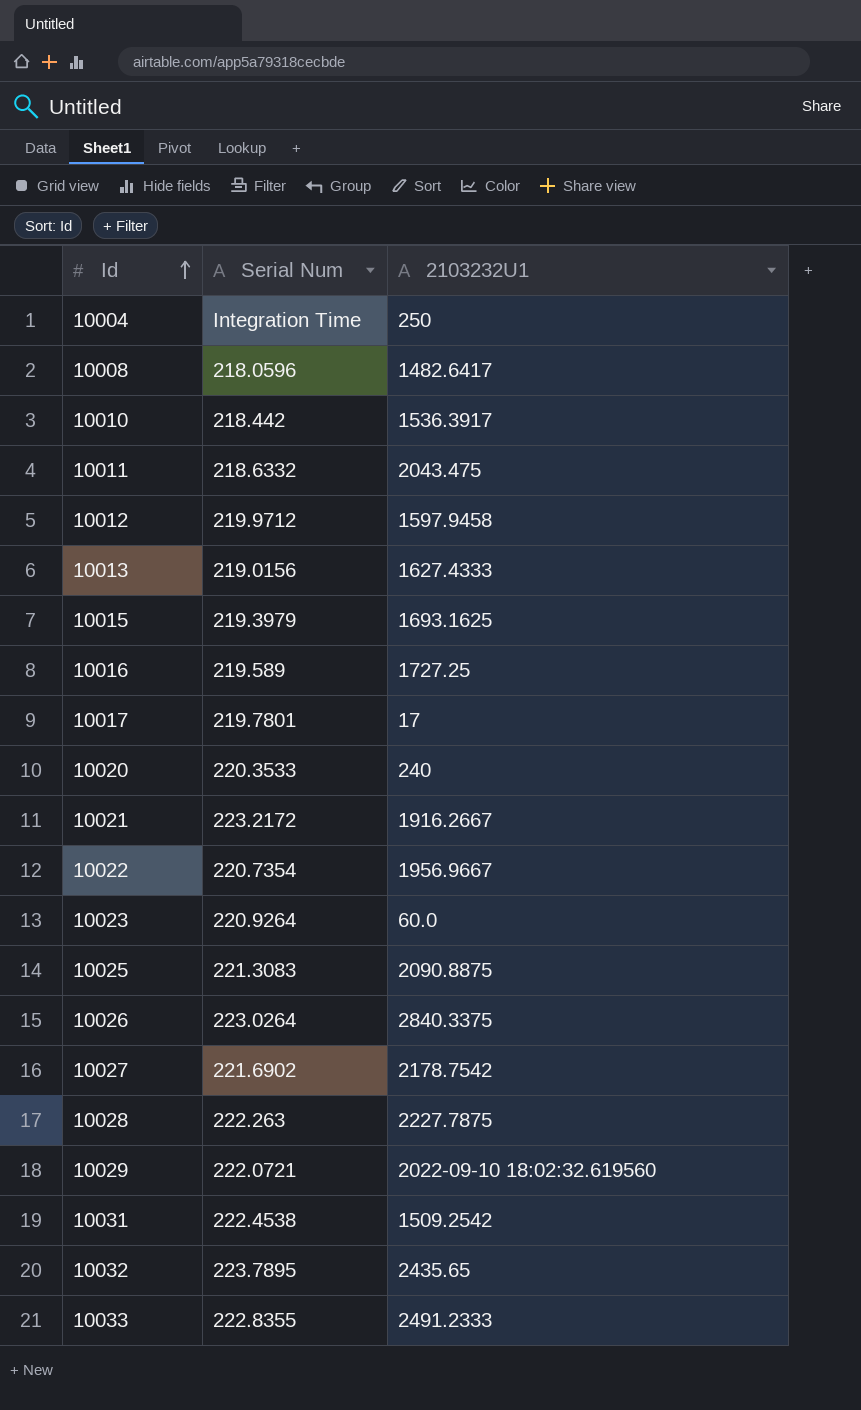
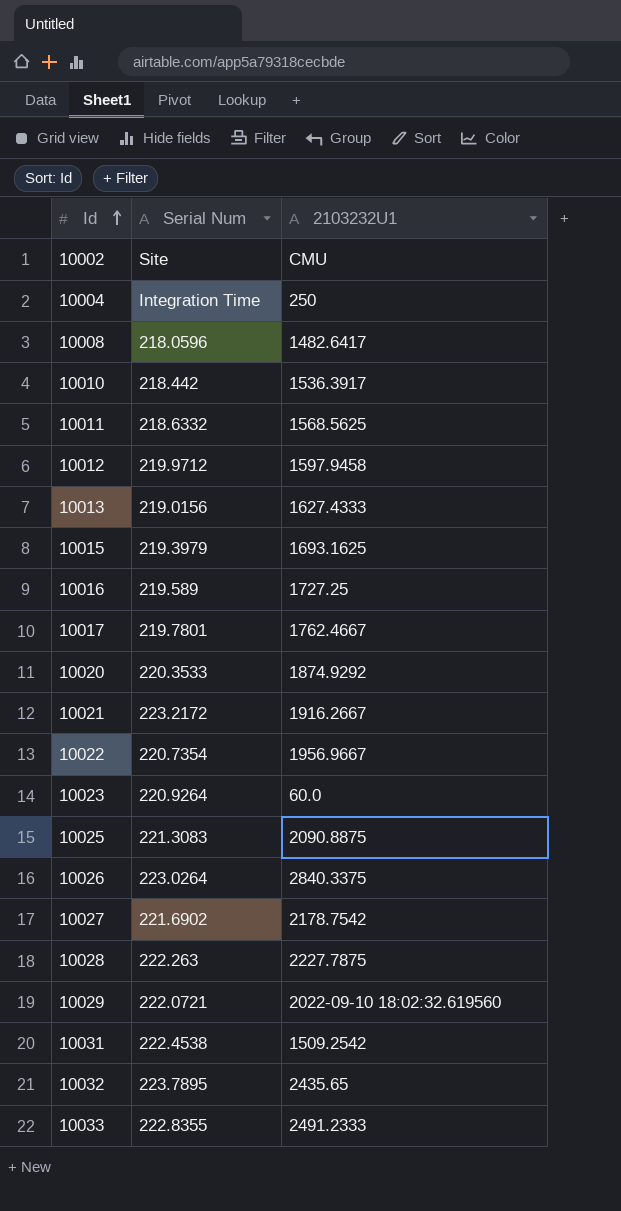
row 10002: none -> Site | CMU
10011 | 2103232U1: 2043.475 -> 1568.5625
10017 | 2103232U1: 17 -> 1762.4667
10020 | 2103232U1: 240 -> 1874.9292

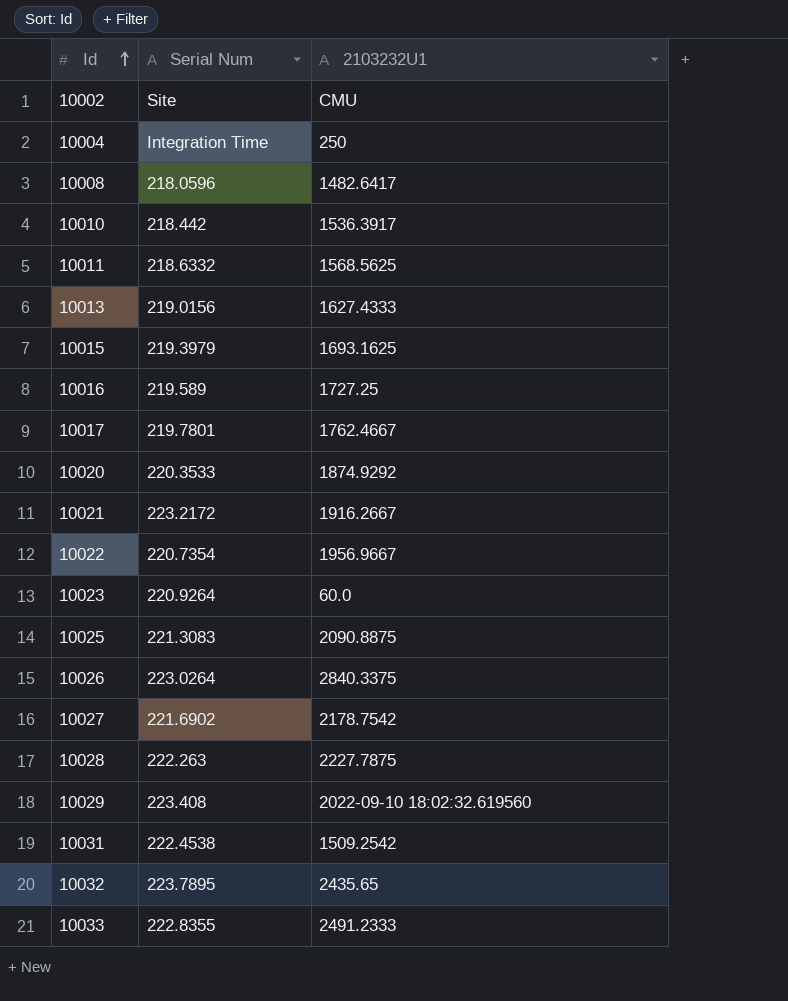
row 10012: 219.9712 | 1597.9458 -> none
10029 | Serial Num: 222.0721 -> 223.408

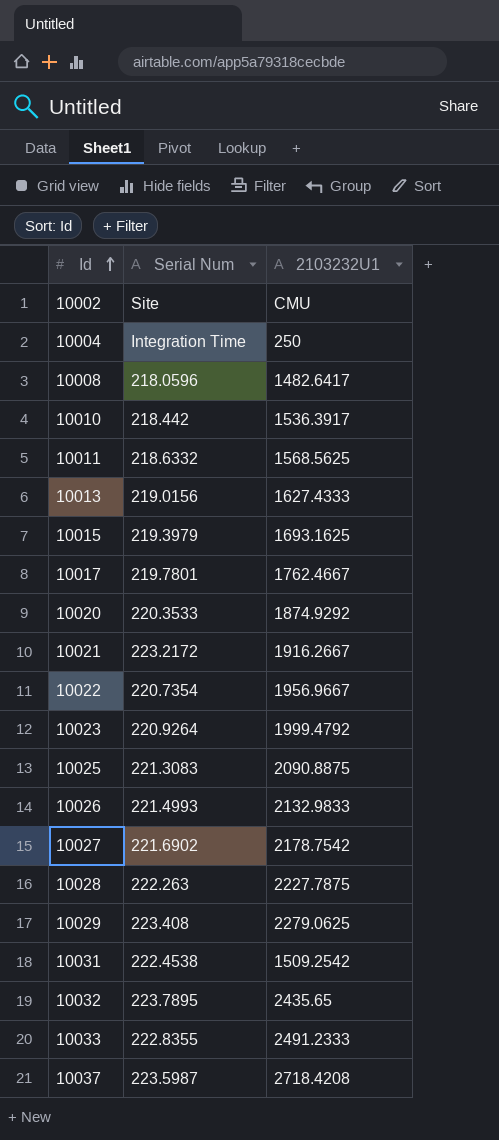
row 10016: 219.589 | 1727.25 -> none
10023 | 2103232U1: 60.0 -> 1999.4792
10026 | Serial Num: 223.0264 -> 221.4993
10026 | 2103232U1: 2840.3375 -> 2132.9833
10029 | 2103232U1: 2022-09-10 18:02:32.619560 -> 2279.0625
row 10037: none -> 223.5987 | 2718.4208

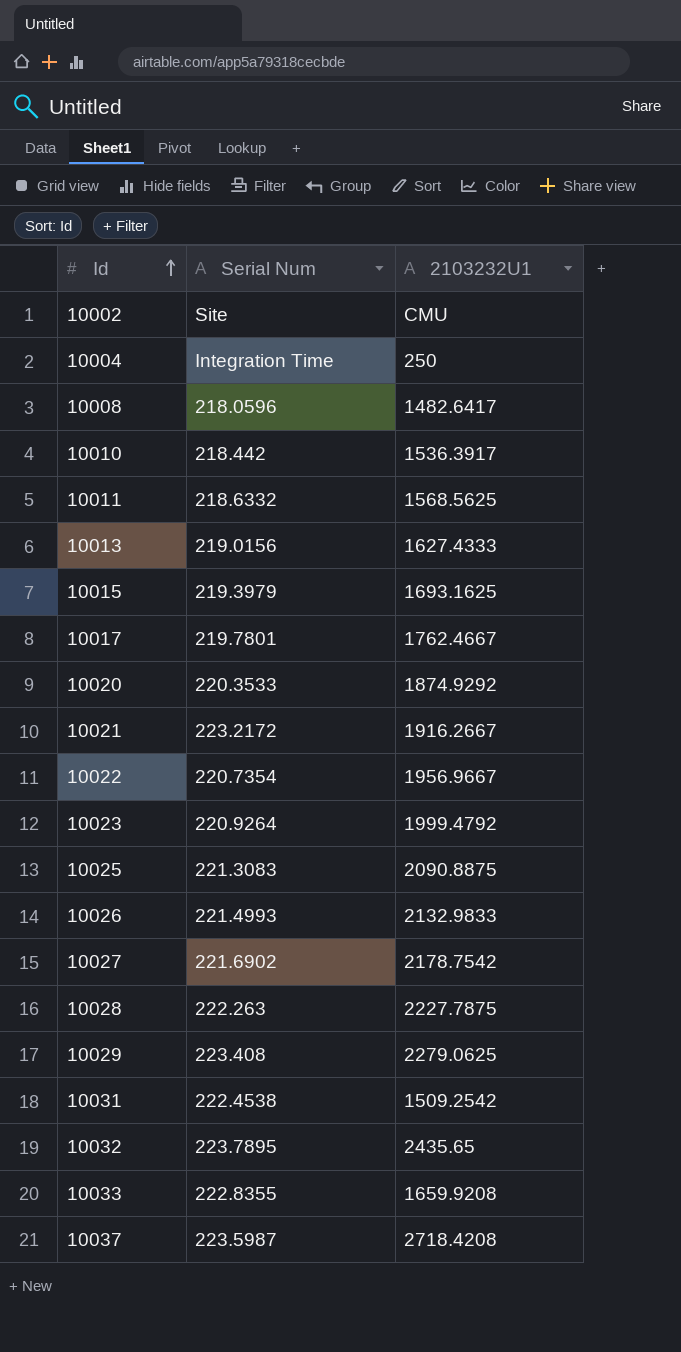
10033 | 2103232U1: 2491.2333 -> 1659.9208

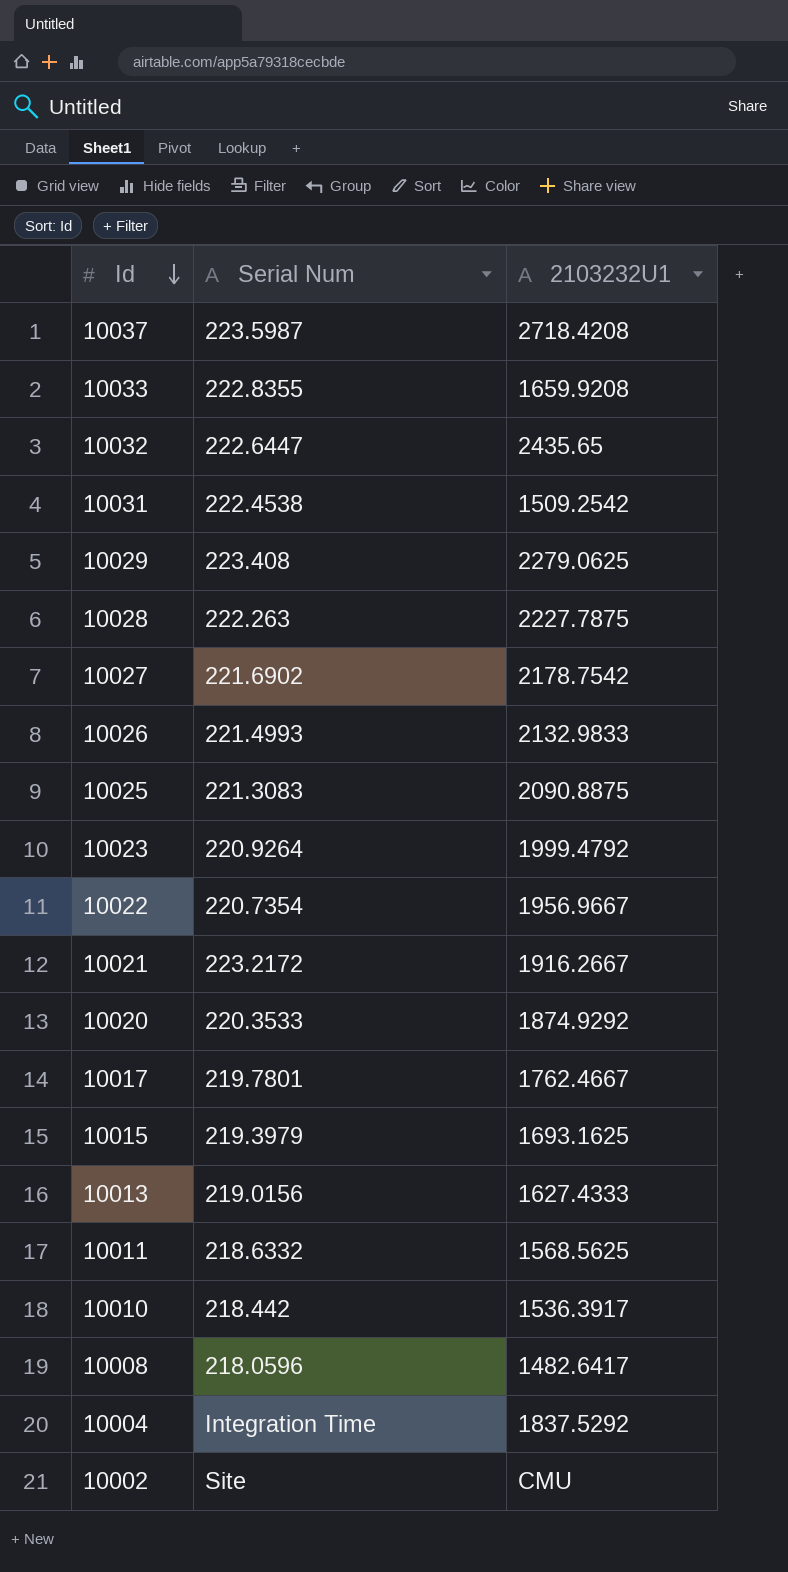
row order: Id ascending -> Id descending
10032 | Serial Num: 223.7895 -> 222.6447
10004 | 2103232U1: 250 -> 1837.5292

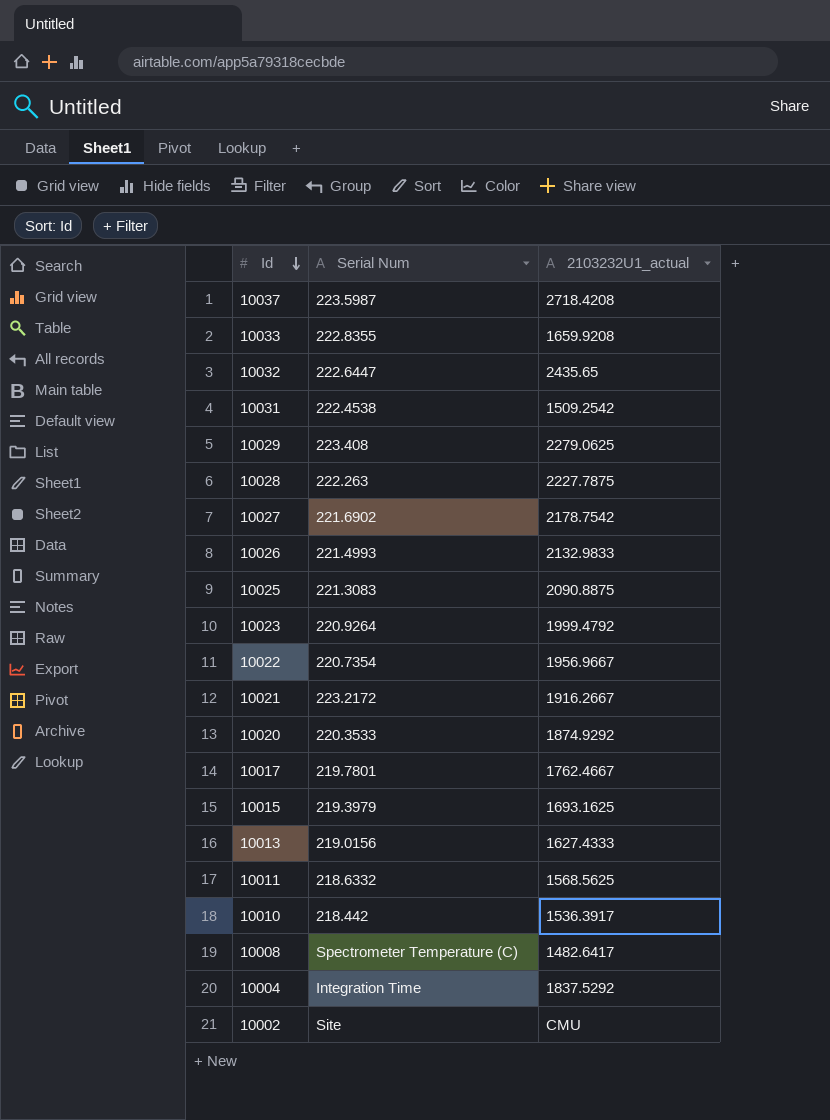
column name: 2103232U1 -> 2103232U1_actual
10008 | Serial Num: 218.0596 -> Spectrometer Temperature (C)

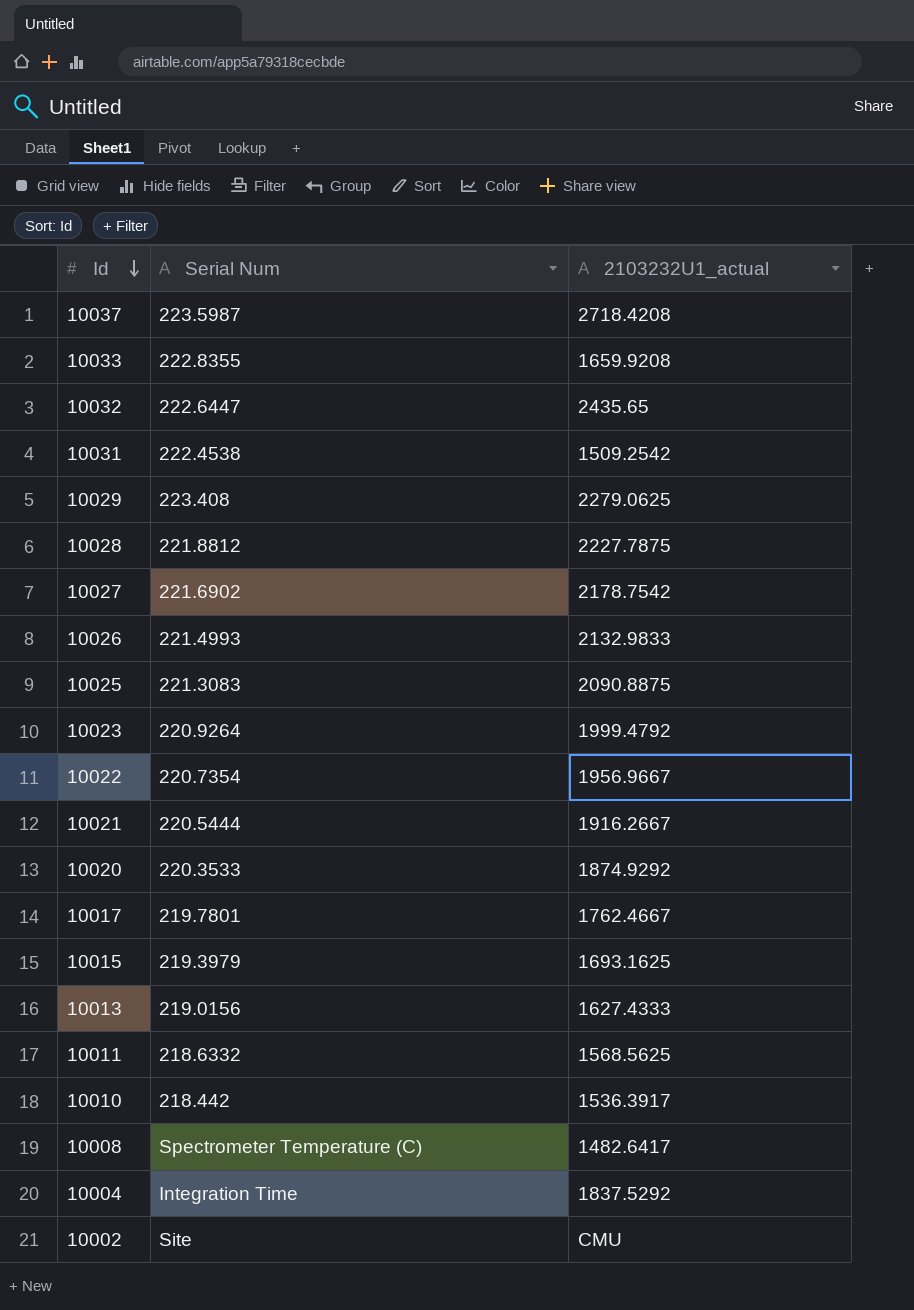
10028 | Serial Num: 222.263 -> 221.8812
10021 | Serial Num: 223.2172 -> 220.5444

